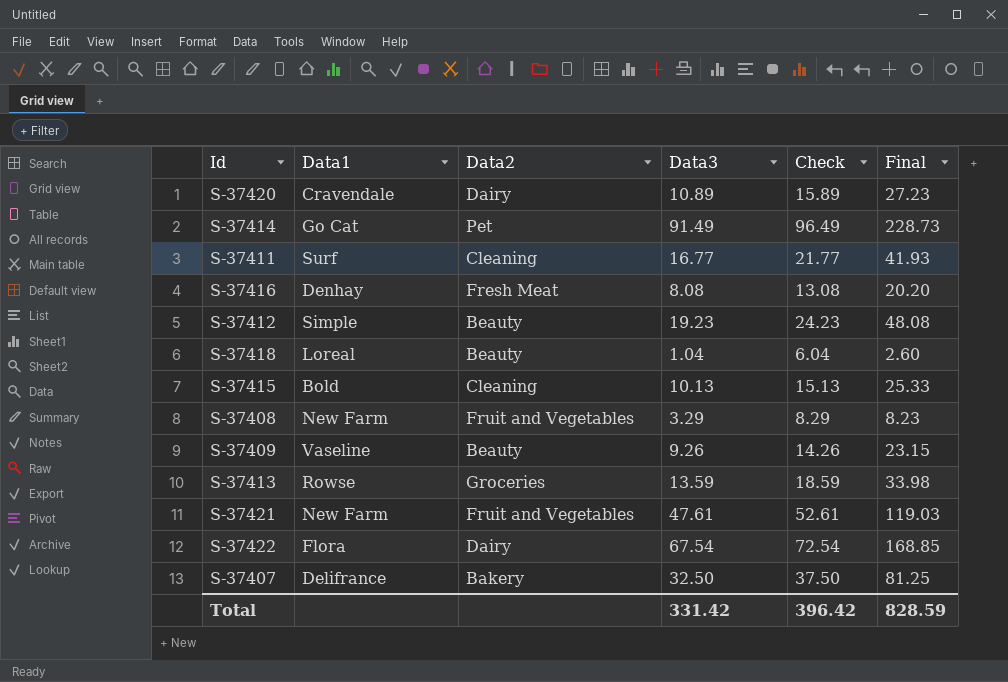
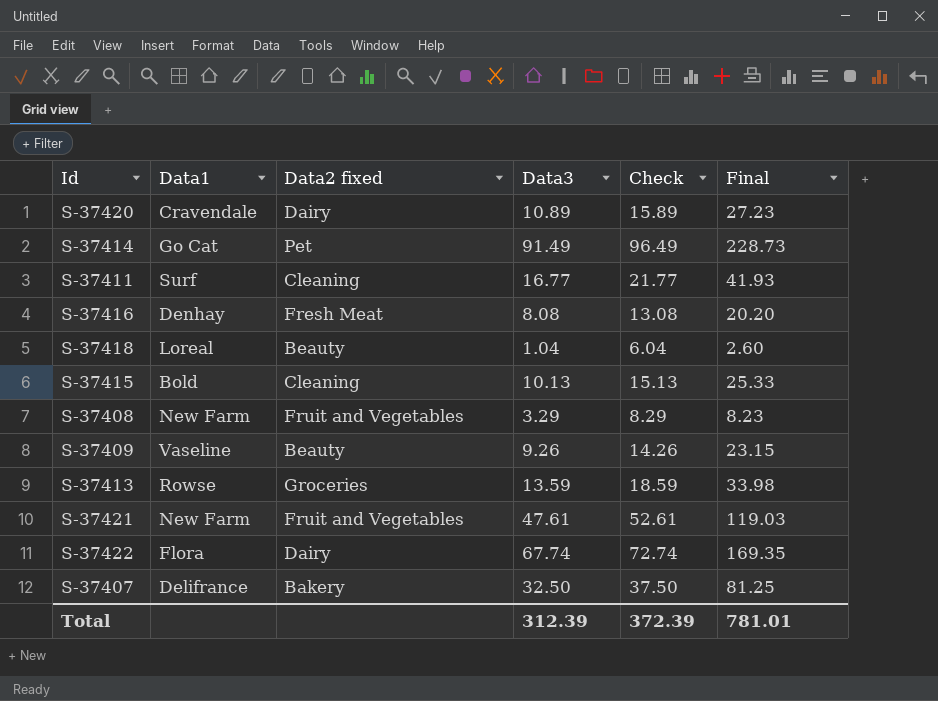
column name: Data2 -> Data2 fixed
row S-37412: Simple | Beauty | 19.23 | 24.23 | 48.08 -> none
S-37422 | Data3: 67.54 -> 67.74
S-37422 | Check: 72.54 -> 72.74
S-37422 | Final: 168.85 -> 169.35
Total | Data3: 331.42 -> 312.39
Total | Check: 396.42 -> 372.39
Total | Final: 828.59 -> 781.01

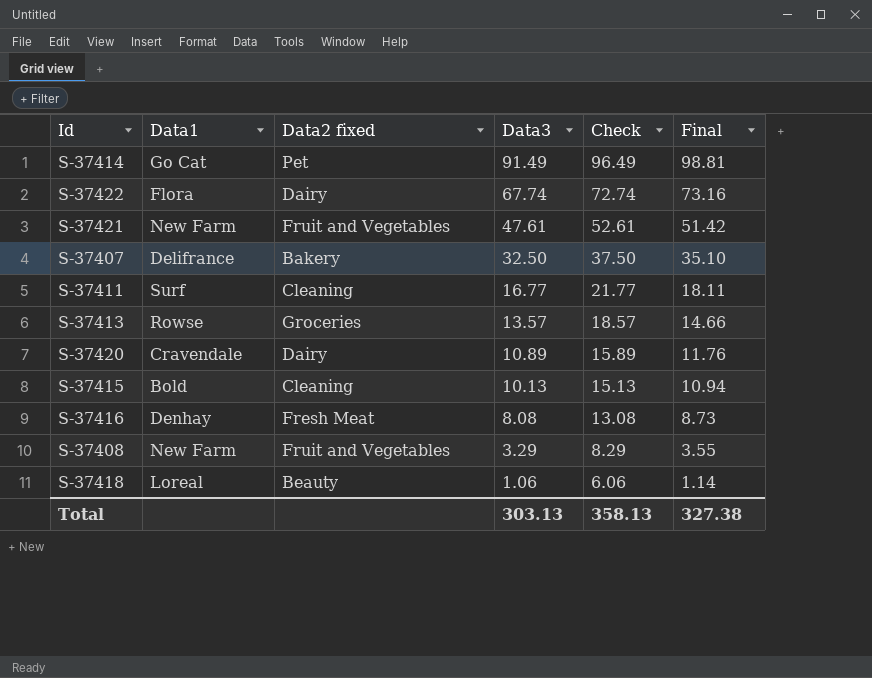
row order: none -> Data3 descending
column Final | formula: [Data3] * 2.5 -> [Data3] * 1.08
row S-37409: Vaseline | Beauty | 9.26 | 14.26 | 23.15 -> none
S-37413 | Data3: 13.59 -> 13.57
S-37413 | Check: 18.59 -> 18.57
S-37418 | Data3: 1.04 -> 1.06
S-37418 | Check: 6.04 -> 6.06
Total | Data3: 312.39 -> 303.13
Total | Check: 372.39 -> 358.13
Total | Final: 781.01 -> 327.38

